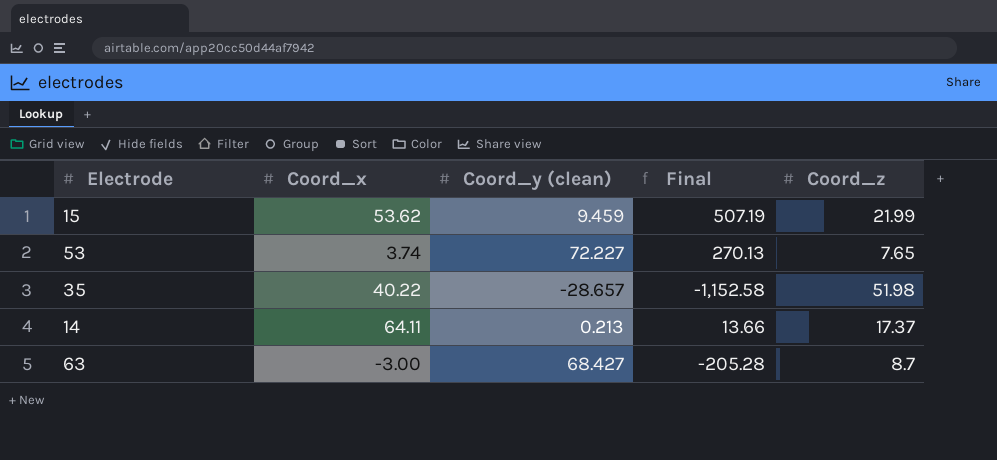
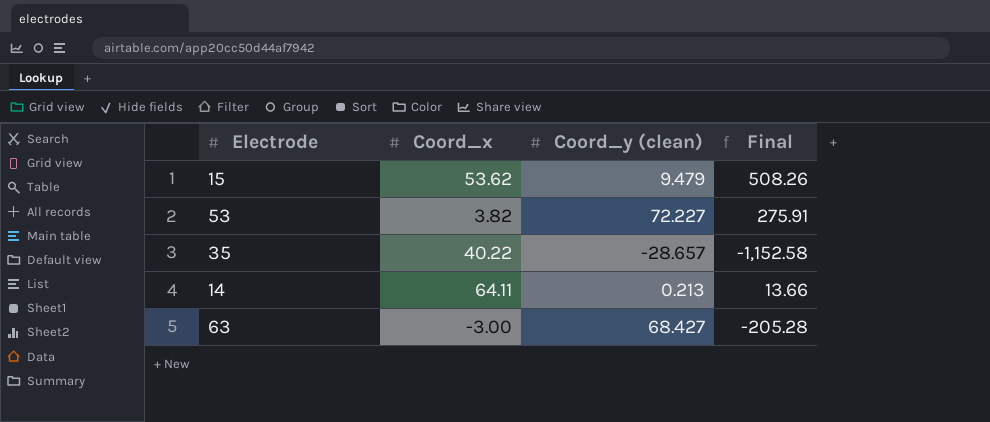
column Coord_z | position: 5 -> none
15 | Coord_y (clean): 9.459 -> 9.479
15 | Final: 507.19 -> 508.26
53 | Coord_x: 3.74 -> 3.82
53 | Final: 270.13 -> 275.91

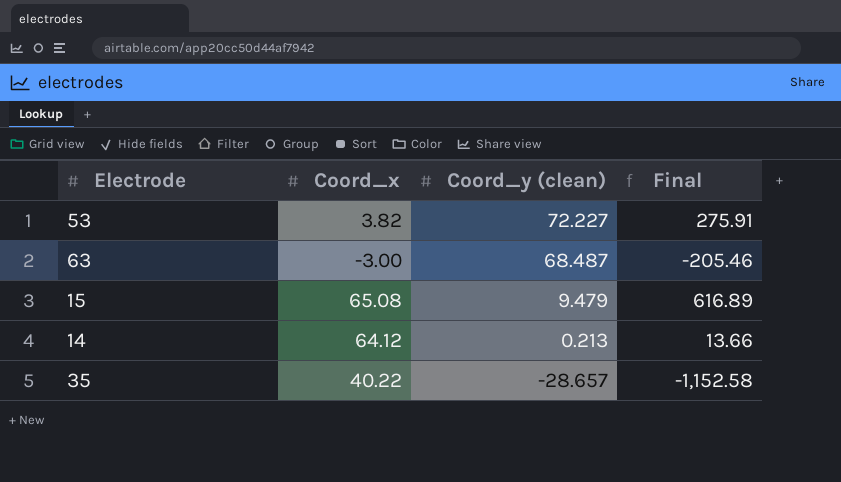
row order: none -> Coord_y (clean) descending
63 | Coord_y (clean): 68.427 -> 68.487
63 | Final: -205.28 -> -205.46
15 | Coord_x: 53.62 -> 65.08
15 | Final: 508.26 -> 616.89
14 | Coord_x: 64.11 -> 64.12

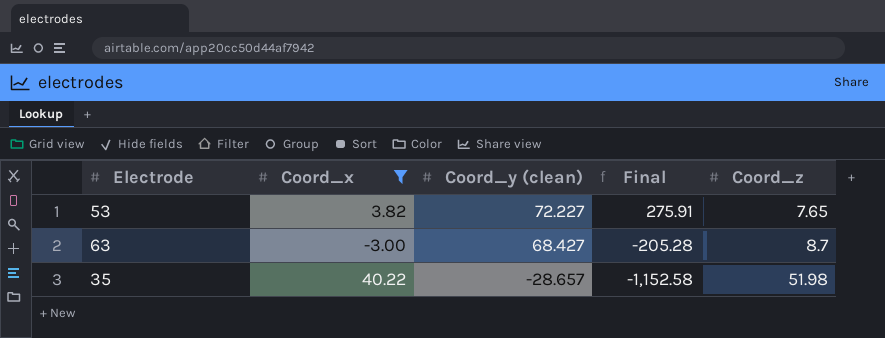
filter: none -> Coord_x <= 40.22
column Coord_z | position: none -> 5
63 | Coord_y (clean): 68.487 -> 68.427
63 | Final: -205.46 -> -205.28

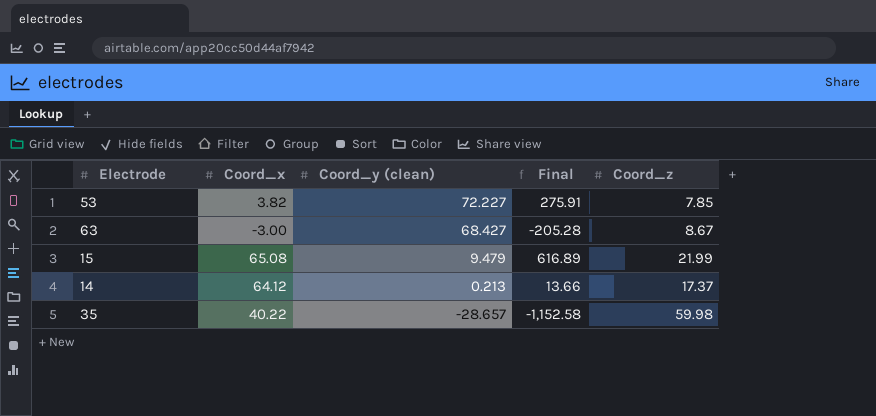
filter: Coord_x <= 40.22 -> none
53 | Coord_z: 7.65 -> 7.85
63 | Coord_z: 8.7 -> 8.67
35 | Coord_z: 51.98 -> 59.98

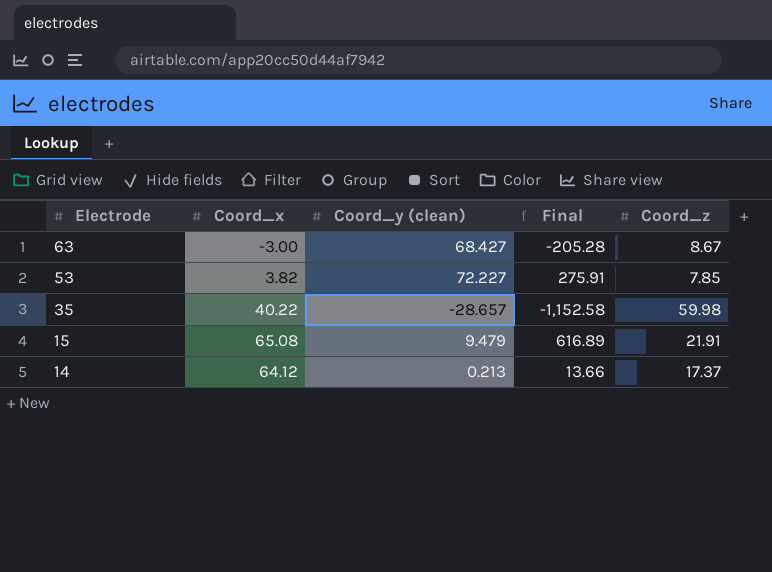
row order: Coord_y (clean) descending -> Electrode descending
15 | Coord_z: 21.99 -> 21.91

